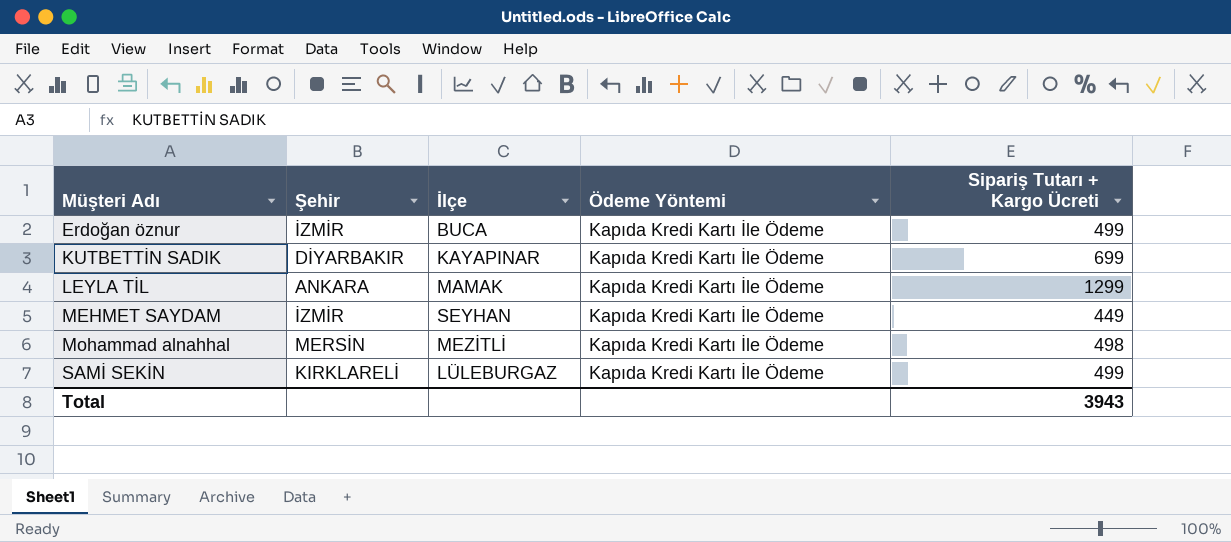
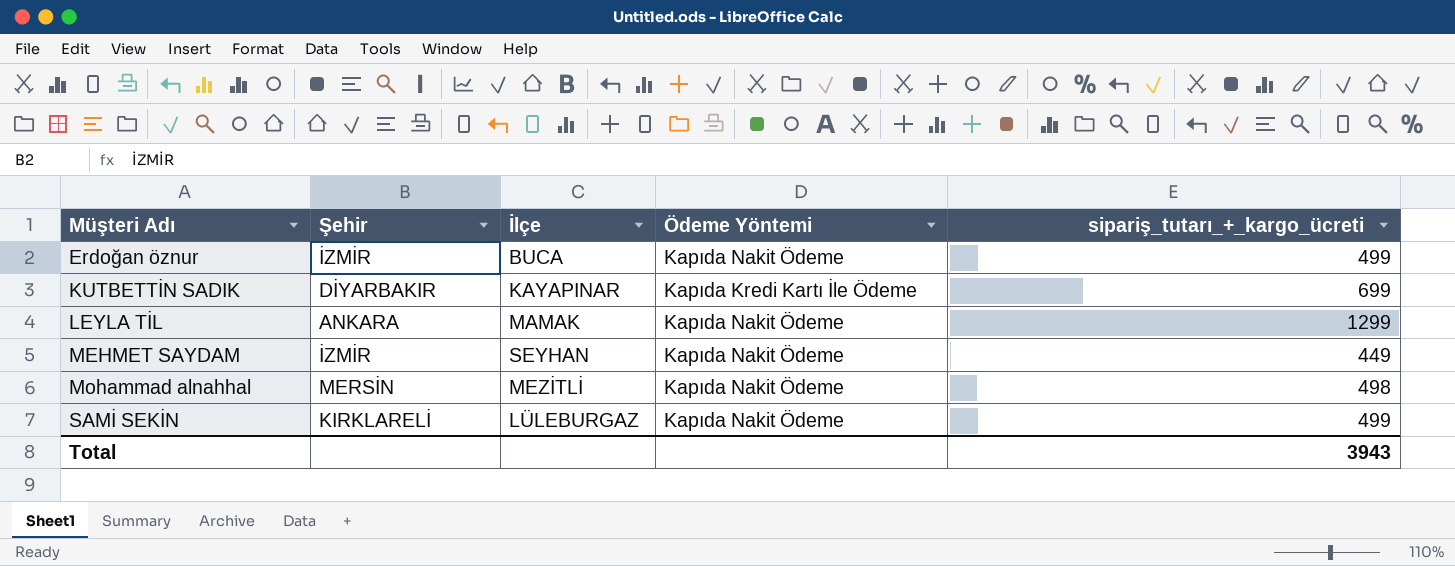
column name: Sipariş Tutarı + Kargo Ücreti -> sipariş_tutarı_+_kargo_ücreti
Erdoğan öznur | Ödeme Yöntemi: Kapıda Kredi Kartı İle Ödeme -> Kapıda Nakit Ödeme
LEYLA TİL | Ödeme Yöntemi: Kapıda Kredi Kartı İle Ödeme -> Kapıda Nakit Ödeme
MEHMET SAYDAM | Ödeme Yöntemi: Kapıda Kredi Kartı İle Ödeme -> Kapıda Nakit Ödeme
Mohammad alnahhal | Ödeme Yöntemi: Kapıda Kredi Kartı İle Ödeme -> Kapıda Nakit Ödeme
SAMİ SEKİN | Ödeme Yöntemi: Kapıda Kredi Kartı İle Ödeme -> Kapıda Nakit Ödeme

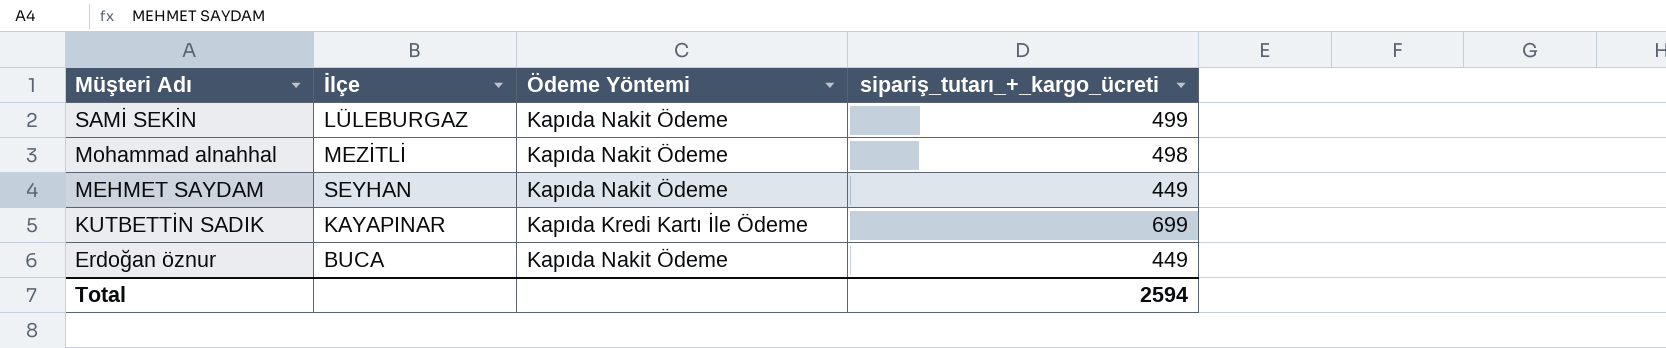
row order: Müşteri Adı ascending -> Müşteri Adı descending
column Şehir | position: 2 -> none
row LEYLA TİL: ANKARA | MAMAK | Kapıda Nakit Ödeme | 1299 -> none
Erdoğan öznur | sipariş_tutarı_+_kargo_ücreti: 499 -> 449
Total | sipariş_tutarı_+_kargo_ücreti: 3943 -> 2594

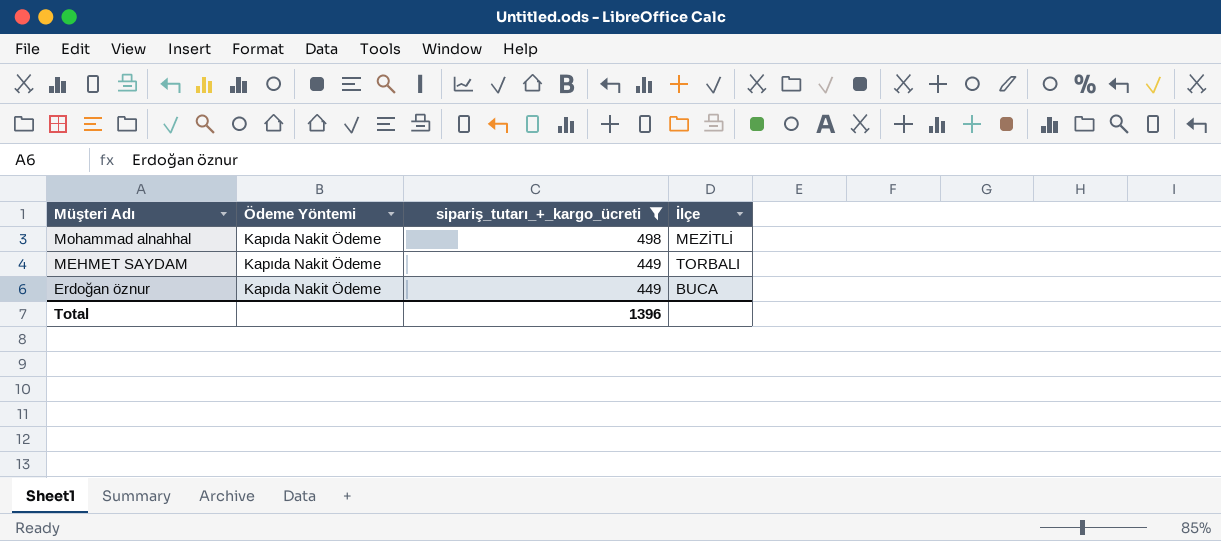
filter: none -> sipariş_tutarı_+_kargo_ücreti <= 498
column İlçe | position: 2 -> 4
MEHMET SAYDAM | İlçe: SEYHAN -> TORBALI
Total | sipariş_tutarı_+_kargo_ücreti: 2594 -> 1396

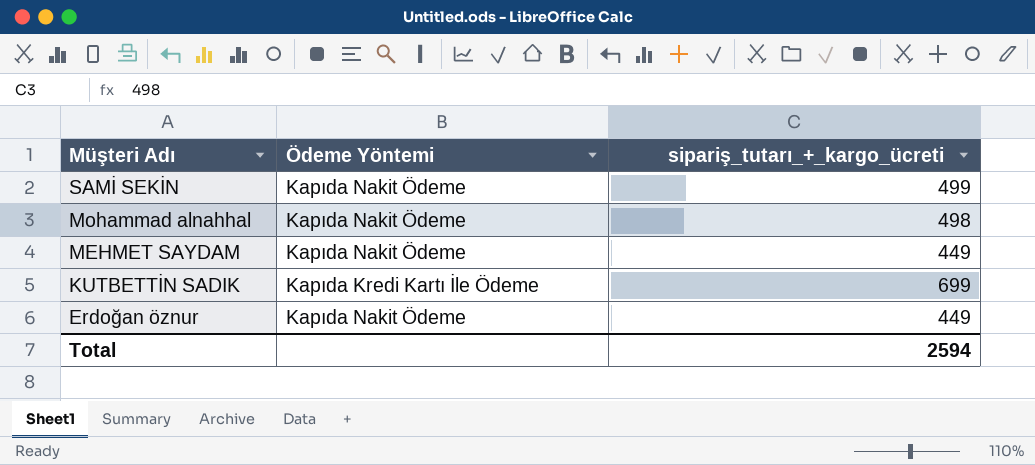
filter: sipariş_tutarı_+_kargo_ücreti <= 498 -> none
column İlçe | position: 4 -> none
Total | sipariş_tutarı_+_kargo_ücreti: 1396 -> 2594

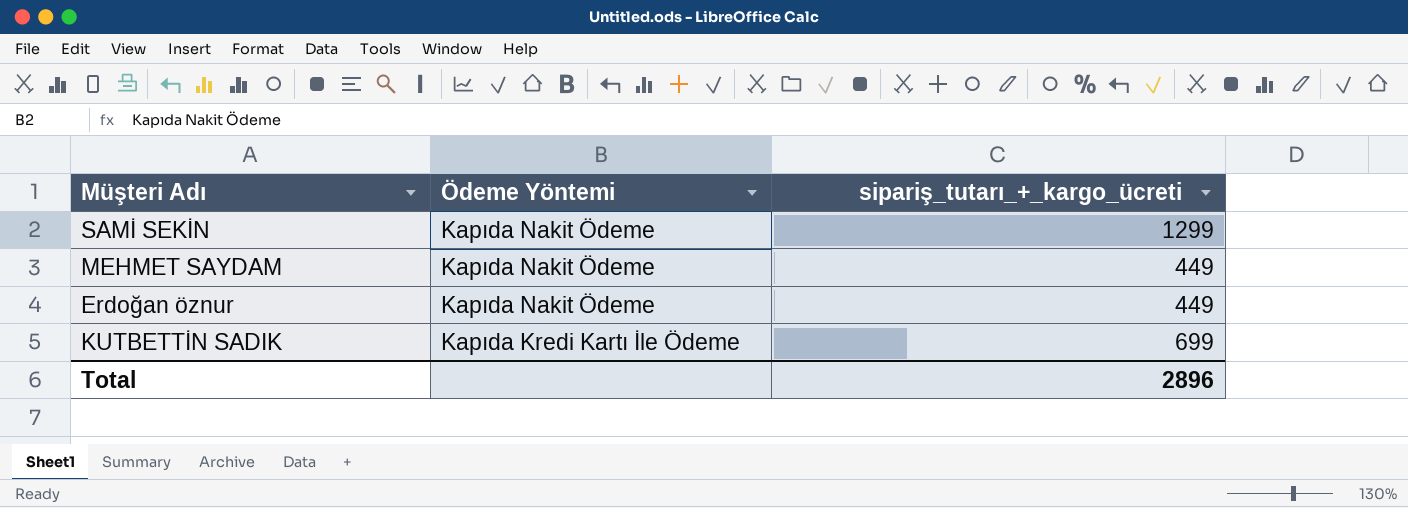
row order: Müşteri Adı descending -> Ödeme Yöntemi descending
row Mohammad alnahhal: Kapıda Nakit Ödeme | 498 -> none
SAMİ SEKİN | sipariş_tutarı_+_kargo_ücreti: 499 -> 1299
Total | sipariş_tutarı_+_kargo_ücreti: 2594 -> 2896

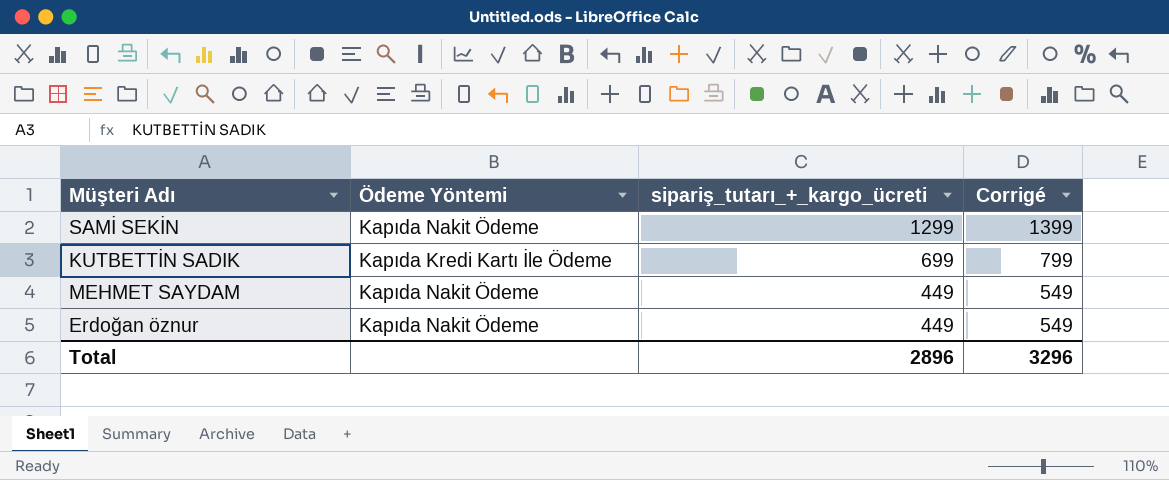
row order: Ödeme Yöntemi descending -> sipariş_tutarı_+_kargo_ücreti descending
column Corrigé | formula: none -> [sipariş_tutarı_+_kargo_ücreti] + 100

